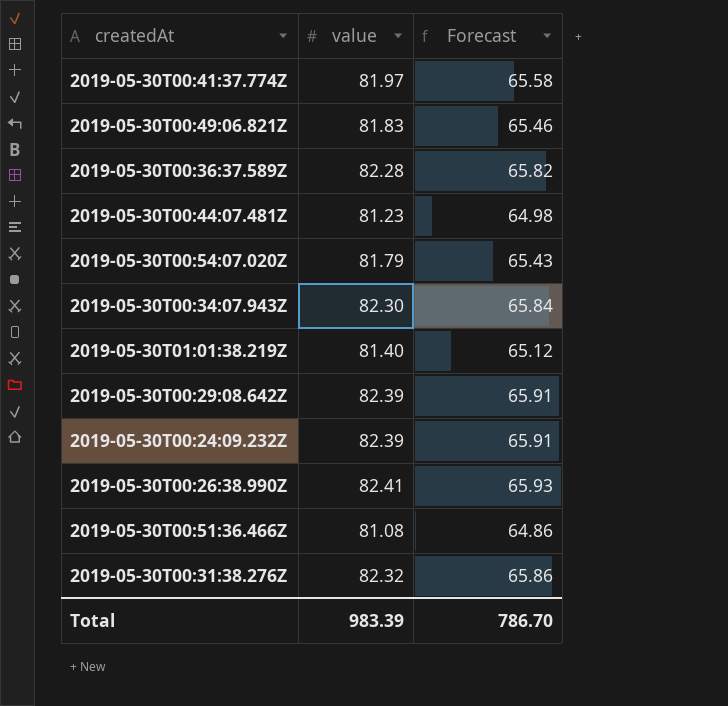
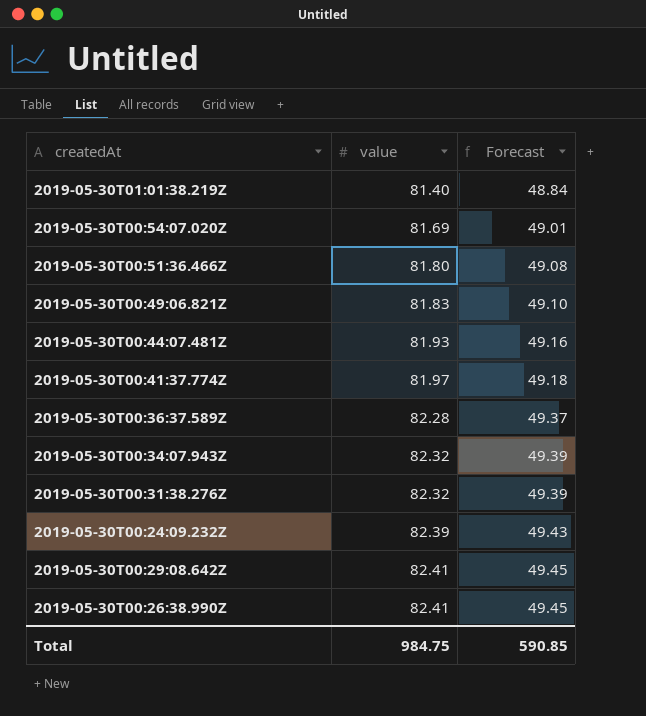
row order: none -> value ascending
column Forecast | formula: [value] * 0.8 -> [value] * 0.6
2019-05-30T00:54:07.020Z | value: 81.79 -> 81.69
2019-05-30T00:51:36.466Z | value: 81.08 -> 81.80
2019-05-30T00:44:07.481Z | value: 81.23 -> 81.93
2019-05-30T00:34:07.943Z | value: 82.30 -> 82.32
2019-05-30T00:29:08.642Z | value: 82.39 -> 82.41
Total | value: 983.39 -> 984.75
Total | Forecast: 786.70 -> 590.85

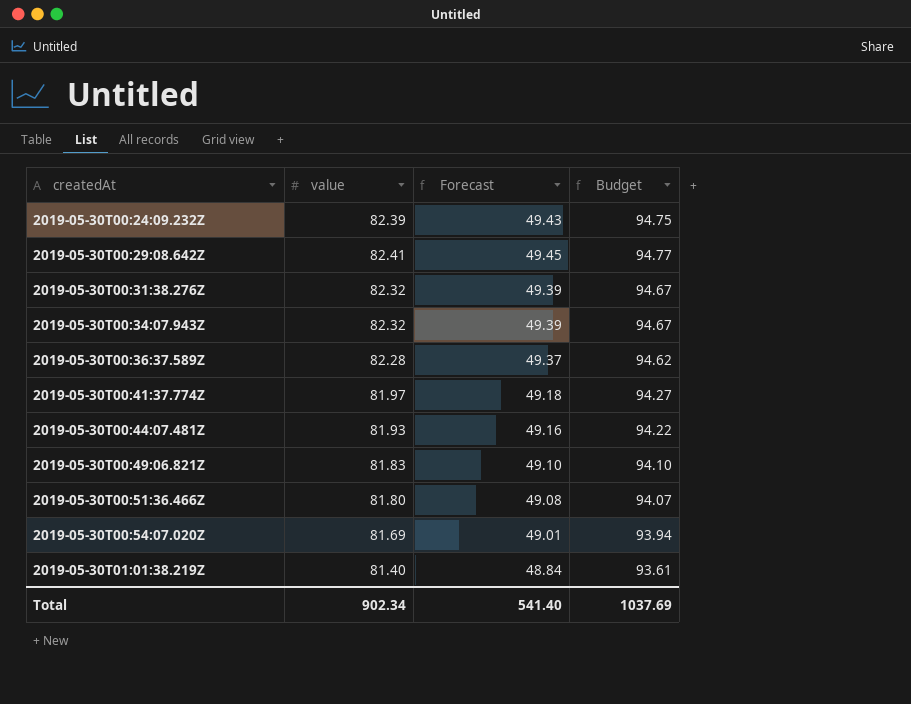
row order: value ascending -> createdAt ascending
column Budget | formula: none -> [value] * 1.15
row 2019-05-30T00:26:38.990Z: 82.41 | 49.45 -> none
Total | value: 984.75 -> 902.34
Total | Forecast: 590.85 -> 541.40

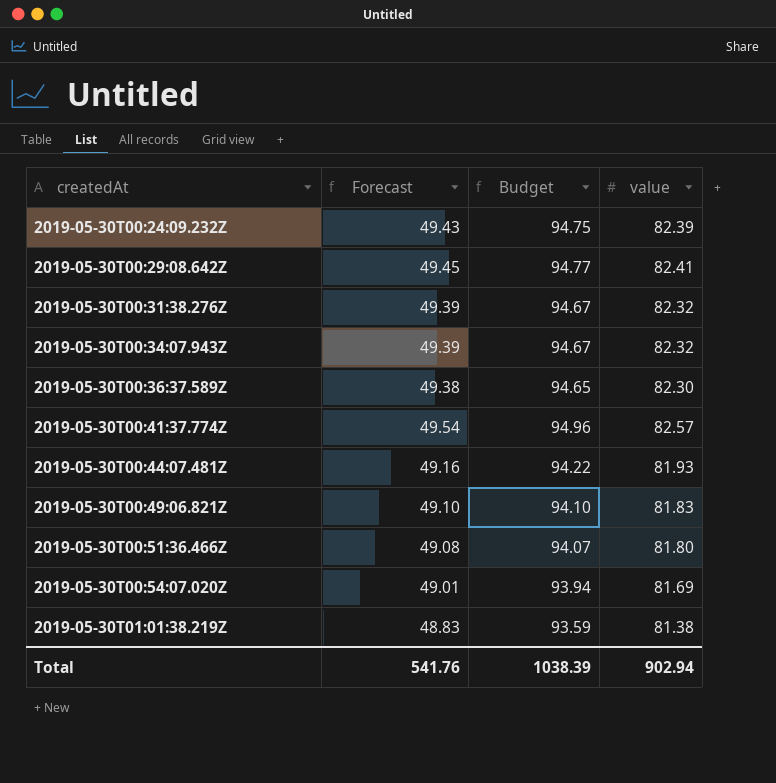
column value | position: 2 -> 4
2019-05-30T00:36:37.589Z | Forecast: 49.37 -> 49.38
2019-05-30T00:36:37.589Z | Budget: 94.62 -> 94.65
2019-05-30T00:36:37.589Z | value: 82.28 -> 82.30
2019-05-30T00:41:37.774Z | Forecast: 49.18 -> 49.54
2019-05-30T00:41:37.774Z | Budget: 94.27 -> 94.96
2019-05-30T00:41:37.774Z | value: 81.97 -> 82.57
2019-05-30T01:01:38.219Z | Forecast: 48.84 -> 48.83
2019-05-30T01:01:38.219Z | Budget: 93.61 -> 93.59
2019-05-30T01:01:38.219Z | value: 81.40 -> 81.38
Total | Forecast: 541.40 -> 541.76
Total | Budget: 1037.69 -> 1038.39
Total | value: 902.34 -> 902.94

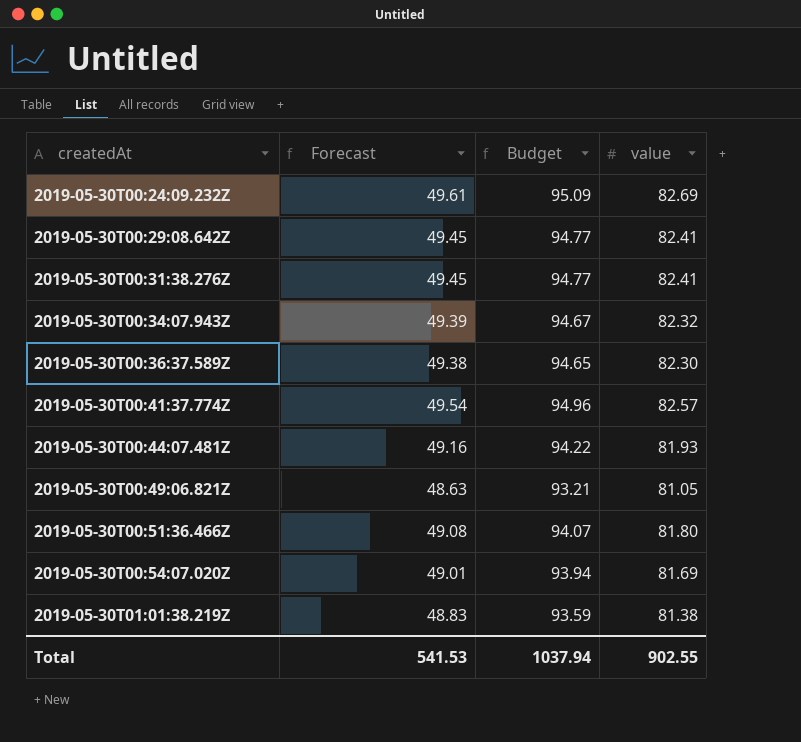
2019-05-30T00:24:09.232Z | Forecast: 49.43 -> 49.61
2019-05-30T00:24:09.232Z | Budget: 94.75 -> 95.09
2019-05-30T00:24:09.232Z | value: 82.39 -> 82.69
2019-05-30T00:31:38.276Z | Forecast: 49.39 -> 49.45
2019-05-30T00:31:38.276Z | Budget: 94.67 -> 94.77
2019-05-30T00:31:38.276Z | value: 82.32 -> 82.41
2019-05-30T00:49:06.821Z | Forecast: 49.10 -> 48.63
2019-05-30T00:49:06.821Z | Budget: 94.10 -> 93.21
2019-05-30T00:49:06.821Z | value: 81.83 -> 81.05
Total | Forecast: 541.76 -> 541.53
Total | Budget: 1038.39 -> 1037.94
Total | value: 902.94 -> 902.55

